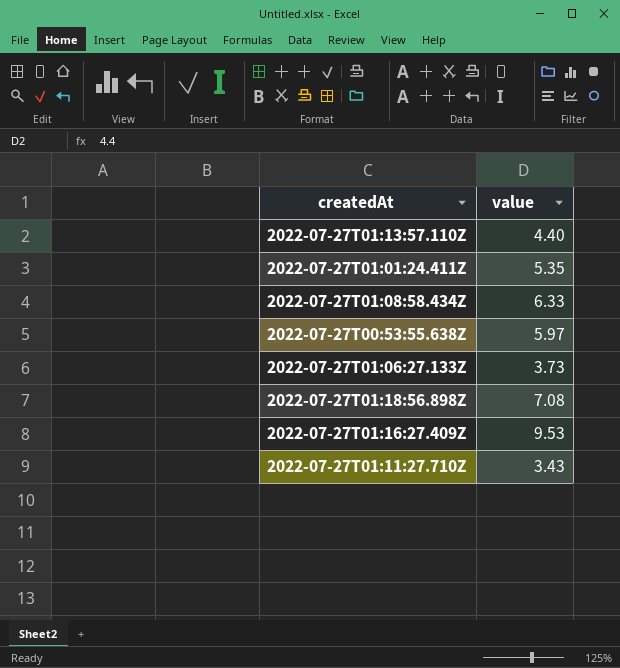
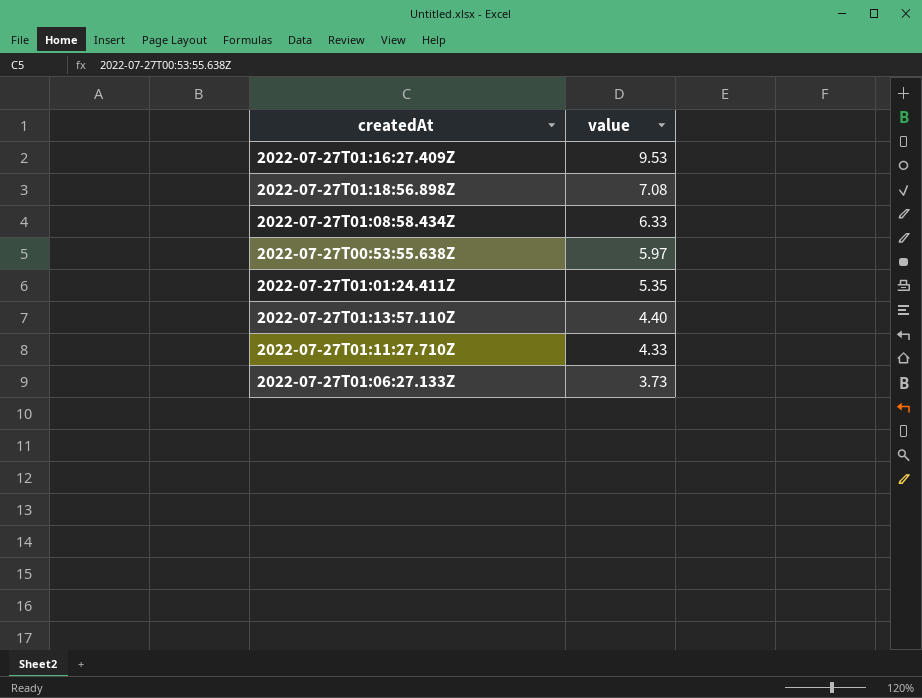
row order: none -> value descending
2022-07-27T01:11:27.710Z | value: 3.43 -> 4.33

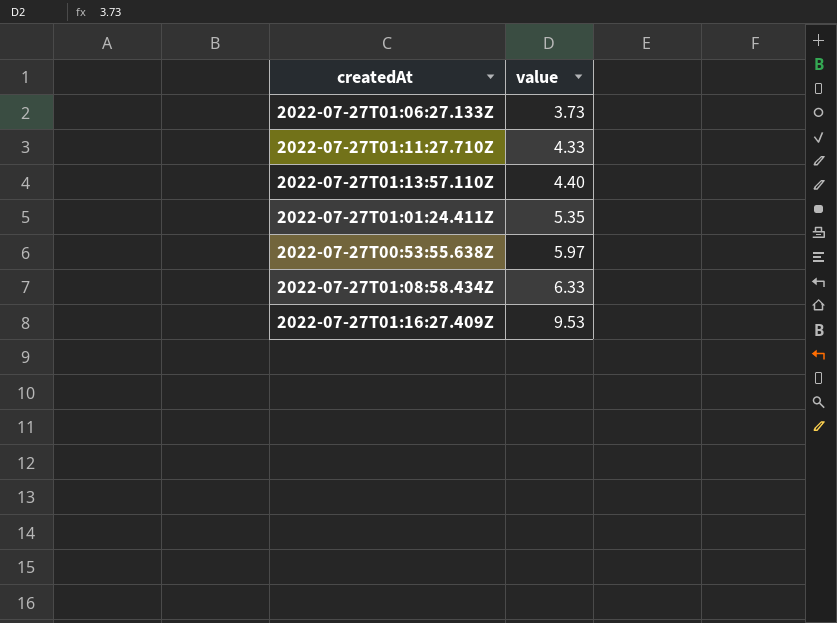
row order: value descending -> value ascending
row 2022-07-27T01:18:56.898Z: 7.08 -> none

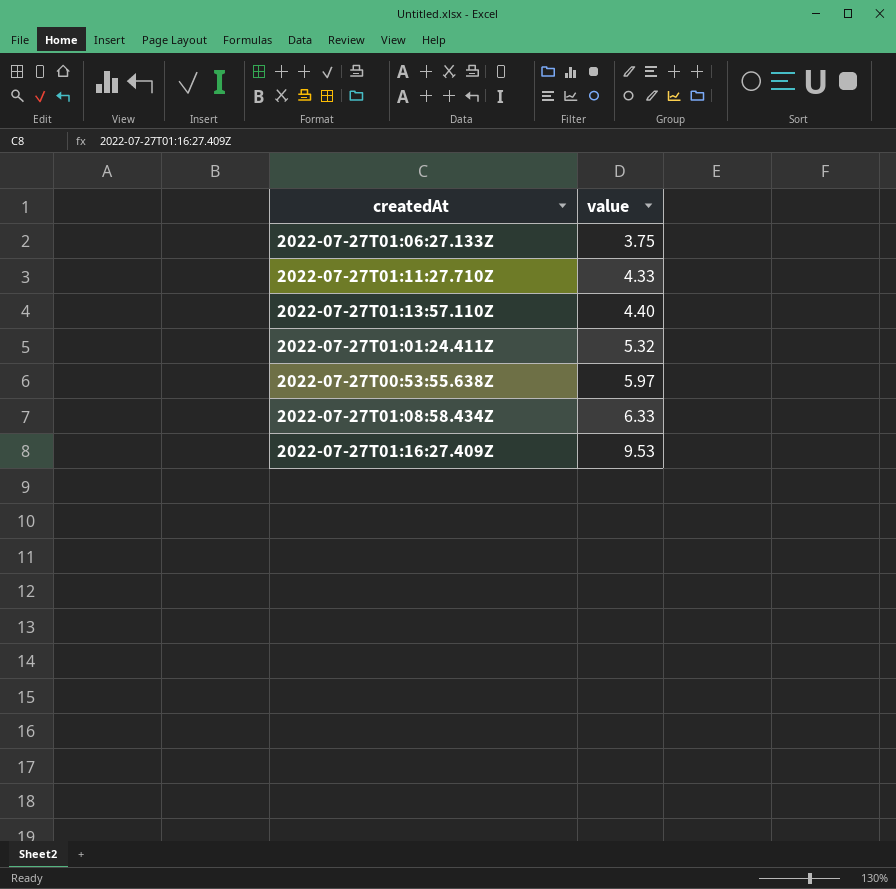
2022-07-27T01:06:27.133Z | value: 3.73 -> 3.75
2022-07-27T01:01:24.411Z | value: 5.35 -> 5.32

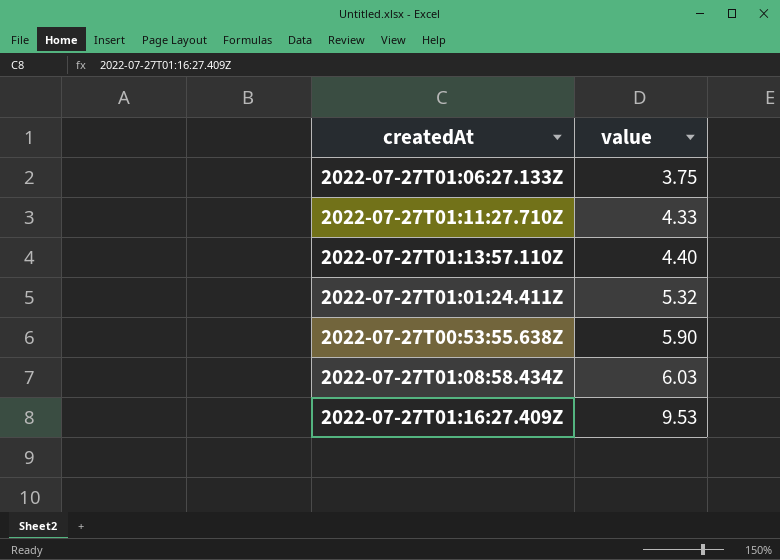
2022-07-27T00:53:55.638Z | value: 5.97 -> 5.90
2022-07-27T01:08:58.434Z | value: 6.33 -> 6.03

